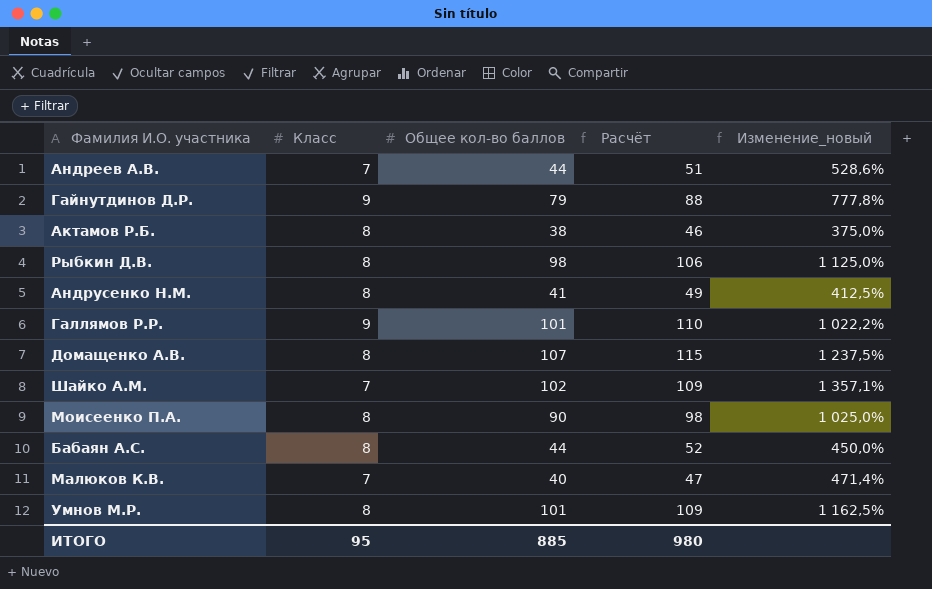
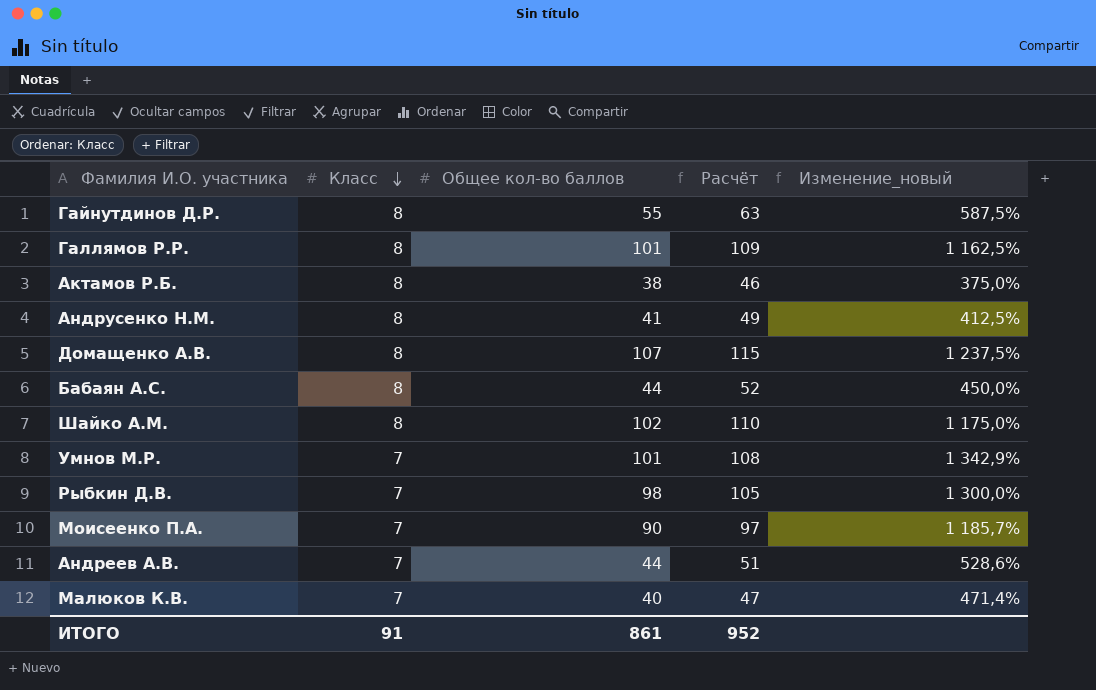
row order: none -> Класс descending
Гайнутдинов Д.Р. | Класс: 9 -> 8
Гайнутдинов Д.Р. | Общее кол-во баллов: 79 -> 55
Гайнутдинов Д.Р. | Расчёт: 88 -> 63
Гайнутдинов Д.Р. | Изменение_новый: 777,8% -> 587,5%
Галлямов Р.Р. | Класс: 9 -> 8
Галлямов Р.Р. | Расчёт: 110 -> 109
Галлямов Р.Р. | Изменение_новый: 1 022,2% -> 1 162,5%
Шайко А.М. | Класс: 7 -> 8
Шайко А.М. | Расчёт: 109 -> 110
Шайко А.М. | Изменение_новый: 1 357,1% -> 1 175,0%
Умнов М.Р. | Класс: 8 -> 7
Умнов М.Р. | Расчёт: 109 -> 108
Умнов М.Р. | Изменение_новый: 1 162,5% -> 1 342,9%
Рыбкин Д.В. | Класс: 8 -> 7
Рыбкин Д.В. | Расчёт: 106 -> 105
Рыбкин Д.В. | Изменение_новый: 1 125,0% -> 1 300,0%
Моисеенко П.А. | Класс: 8 -> 7
Моисеенко П.А. | Расчёт: 98 -> 97
Моисеенко П.А. | Изменение_новый: 1 025,0% -> 1 185,7%
ИТОГО | Класс: 95 -> 91
ИТОГО | Общее кол-во баллов: 885 -> 861
ИТОГО | Расчёт: 980 -> 952

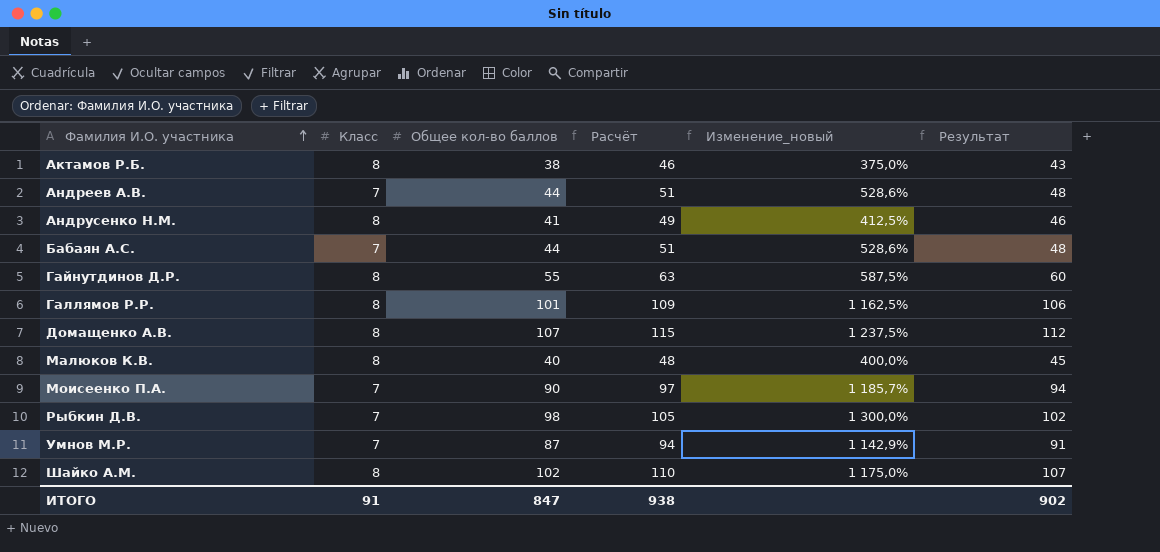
row order: Класс descending -> Фамилия И.О. участника ascending
column Результат | formula: none -> [Расчёт] - 3
Бабаян А.С. | Класс: 8 -> 7
Бабаян А.С. | Расчёт: 52 -> 51
Бабаян А.С. | Изменение_новый: 450,0% -> 528,6%
Малюков К.В. | Класс: 7 -> 8
Малюков К.В. | Расчёт: 47 -> 48
Малюков К.В. | Изменение_новый: 471,4% -> 400,0%
Умнов М.Р. | Общее кол-во баллов: 101 -> 87
Умнов М.Р. | Расчёт: 108 -> 94
Умнов М.Р. | Изменение_новый: 1 342,9% -> 1 142,9%
ИТОГО | Общее кол-во баллов: 861 -> 847
ИТОГО | Расчёт: 952 -> 938

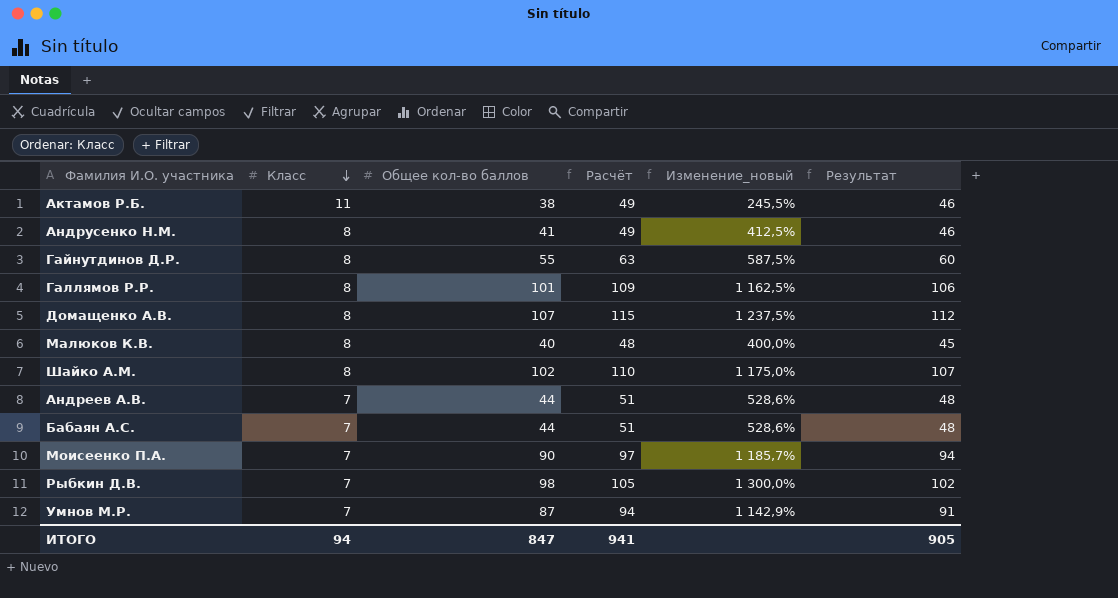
row order: Фамилия И.О. участника ascending -> Класс descending
Актамов Р.Б. | Класс: 8 -> 11
Актамов Р.Б. | Расчёт: 46 -> 49
Актамов Р.Б. | Изменение_новый: 375,0% -> 245,5%
Актамов Р.Б. | Результат: 43 -> 46
ИТОГО | Класс: 91 -> 94
ИТОГО | Расчёт: 938 -> 941
ИТОГО | Результат: 902 -> 905

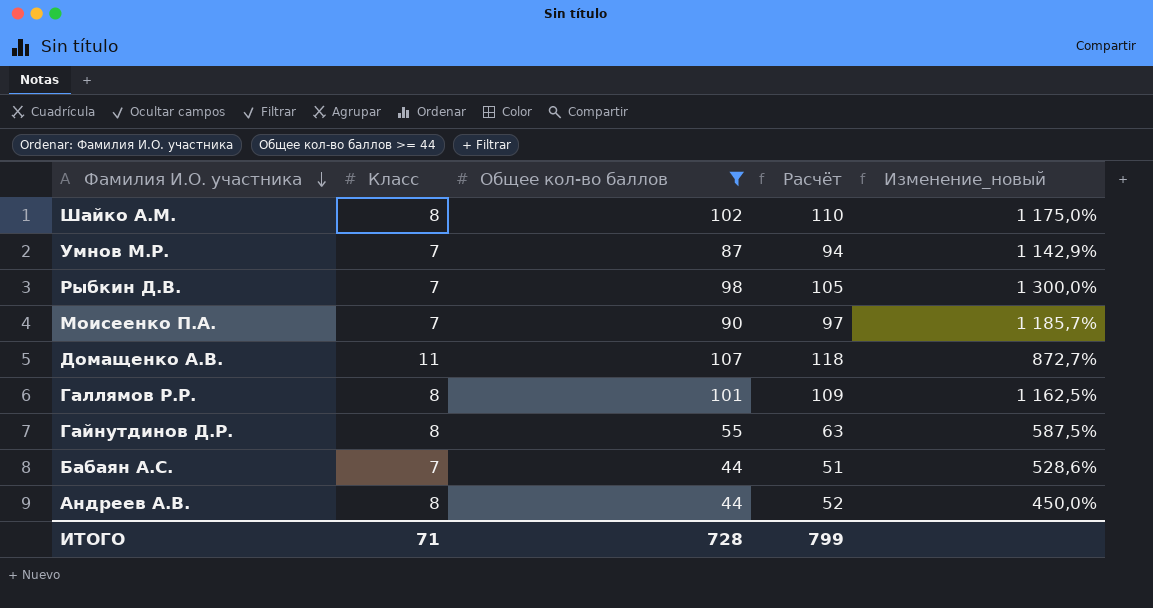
filter: none -> Общее кол-во баллов >= 44
row order: Класс descending -> Фамилия И.О. участника descending
column Результат | formula: [Расчёт] - 3 -> none
Домащенко А.В. | Класс: 8 -> 11
Домащенко А.В. | Расчёт: 115 -> 118
Домащенко А.В. | Изменение_новый: 1 237,5% -> 872,7%
Андреев А.В. | Класс: 7 -> 8
Андреев А.В. | Расчёт: 51 -> 52
Андреев А.В. | Изменение_новый: 528,6% -> 450,0%
ИТОГО | Класс: 94 -> 71
ИТОГО | Общее кол-во баллов: 847 -> 728
ИТОГО | Расчёт: 941 -> 799

